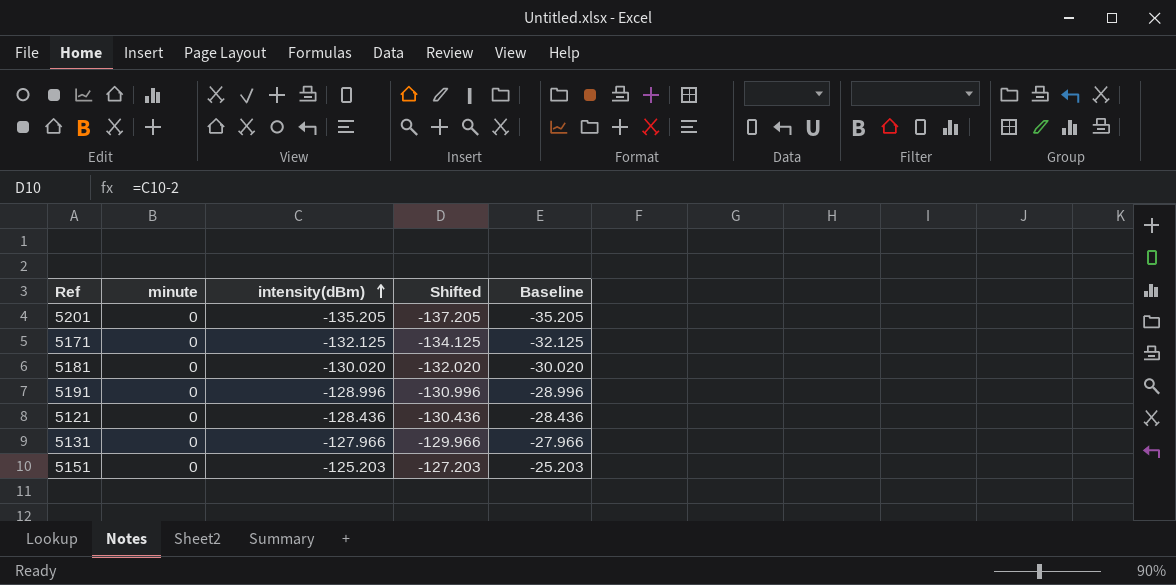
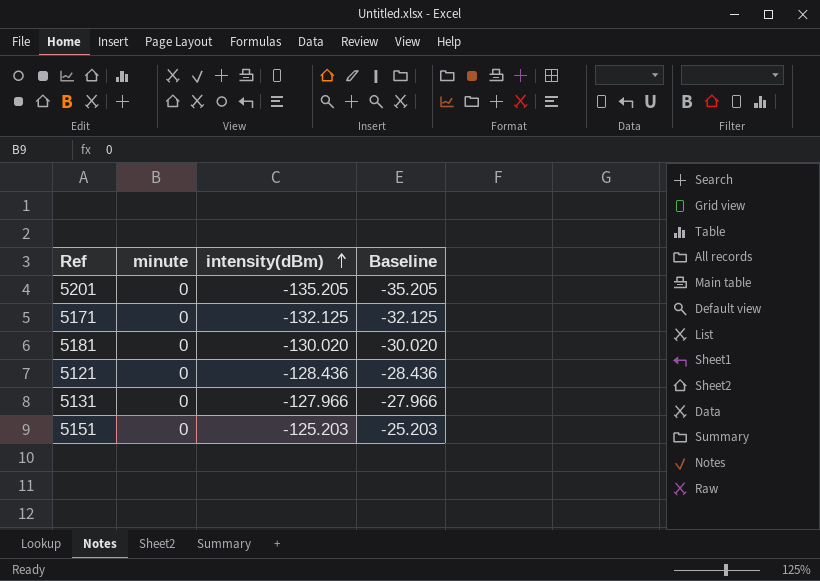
column Shifted | formula: [intensity(dBm)] - 2 -> none
row 5191: 0 | -128.996 | -130.996 | -28.996 -> none

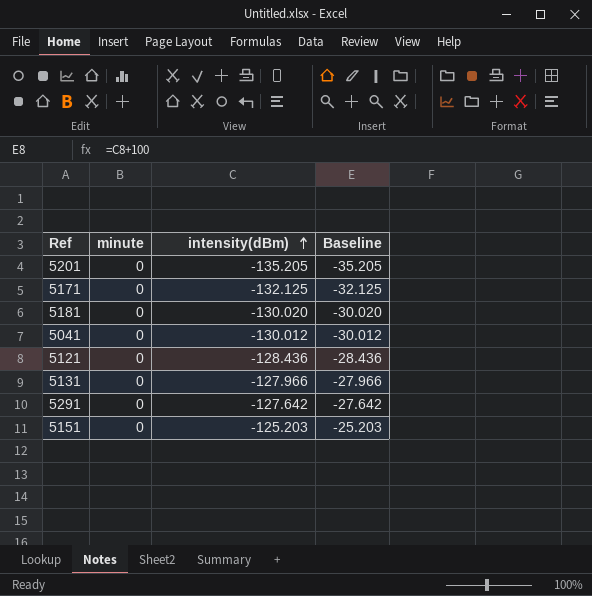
row 5041: none -> 0 | -130.012 | -30.012
row 5291: none -> 0 | -127.642 | -27.642

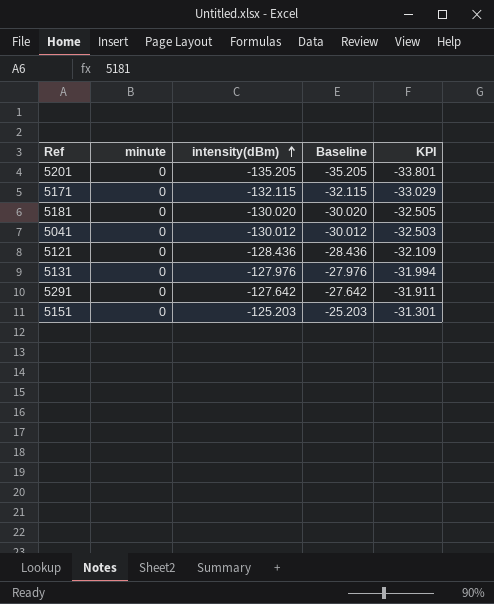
column KPI | formula: none -> [intensity(dBm)] * 0.25
5171 | intensity(dBm): -132.125 -> -132.115
5171 | Baseline: -32.125 -> -32.115
5131 | intensity(dBm): -127.966 -> -127.976
5131 | Baseline: -27.966 -> -27.976

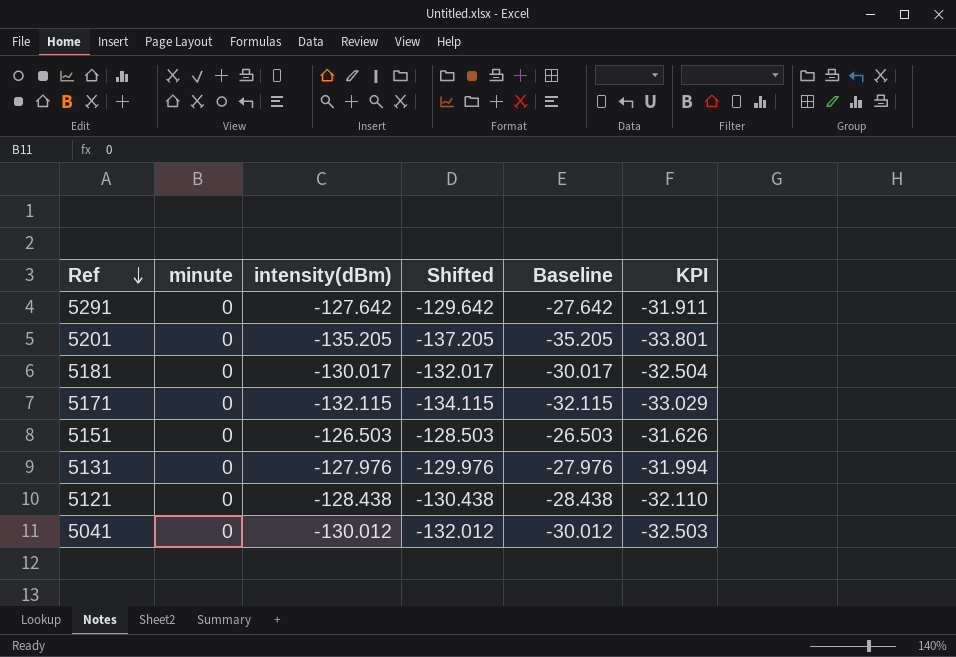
row order: intensity(dBm) ascending -> Ref descending
column Shifted | formula: none -> [intensity(dBm)] - 2
5181 | intensity(dBm): -130.020 -> -130.017
5181 | Baseline: -30.020 -> -30.017
5181 | KPI: -32.505 -> -32.504
5151 | intensity(dBm): -125.203 -> -126.503
5151 | Baseline: -25.203 -> -26.503
5151 | KPI: -31.301 -> -31.626
5121 | intensity(dBm): -128.436 -> -128.438
5121 | Baseline: -28.436 -> -28.438
5121 | KPI: -32.109 -> -32.110

